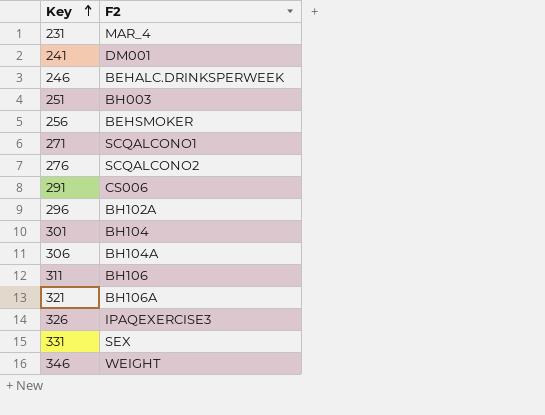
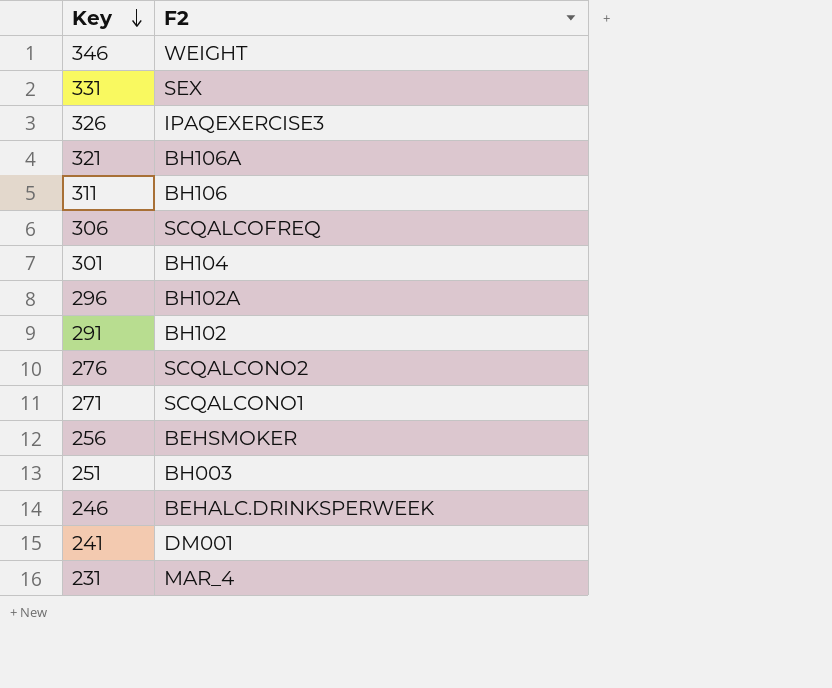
row order: Key ascending -> Key descending
306 | F2: BH104A -> SCQALCOFREQ
291 | F2: CS006 -> BH102

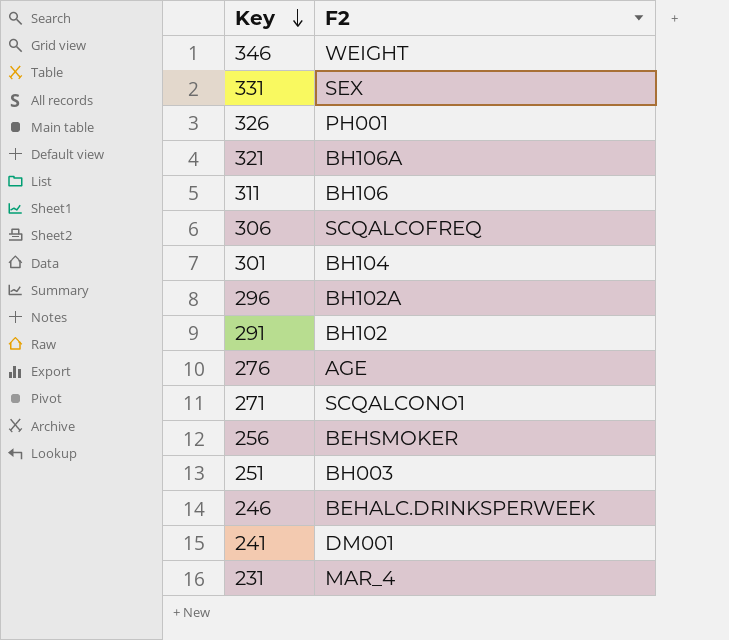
326 | F2: IPAQEXERCISE3 -> PH001
276 | F2: SCQALCONO2 -> AGE

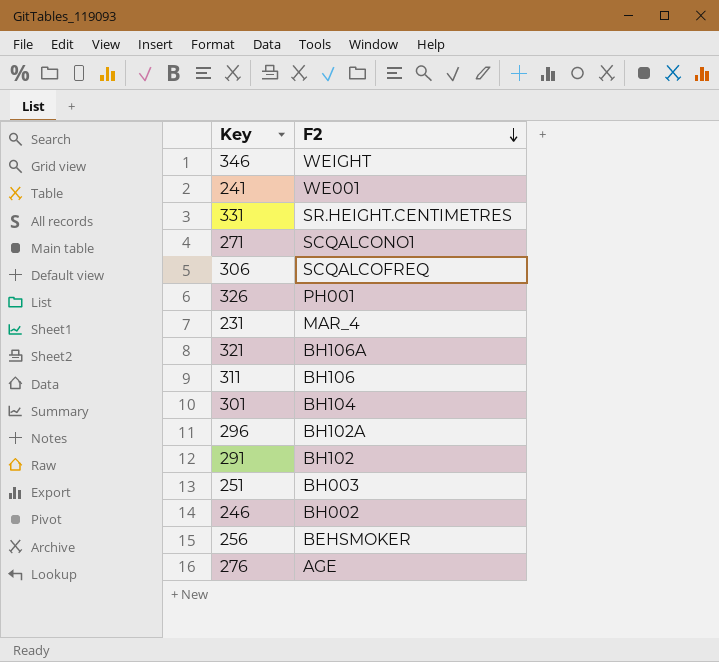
row order: Key descending -> F2 descending
241 | F2: DM001 -> WE001
331 | F2: SEX -> SR.HEIGHT.CENTIMETRES
246 | F2: BEHALC.DRINKSPERWEEK -> BH002

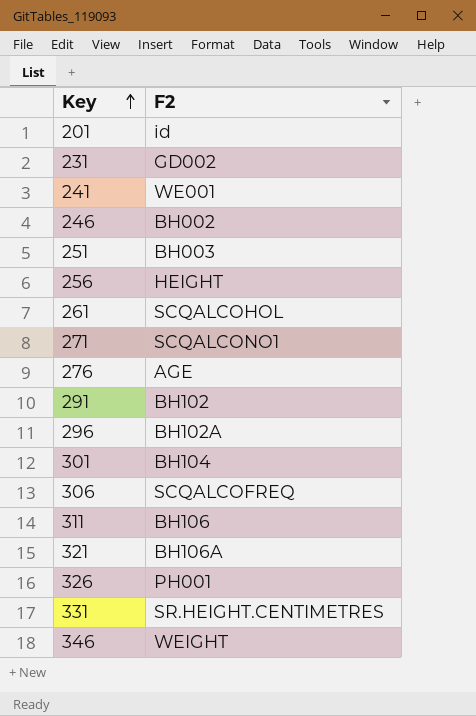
row order: F2 descending -> Key ascending
row 201: none -> id
231 | F2: MAR_4 -> GD002
256 | F2: BEHSMOKER -> HEIGHT
row 261: none -> SCQALCOHOL

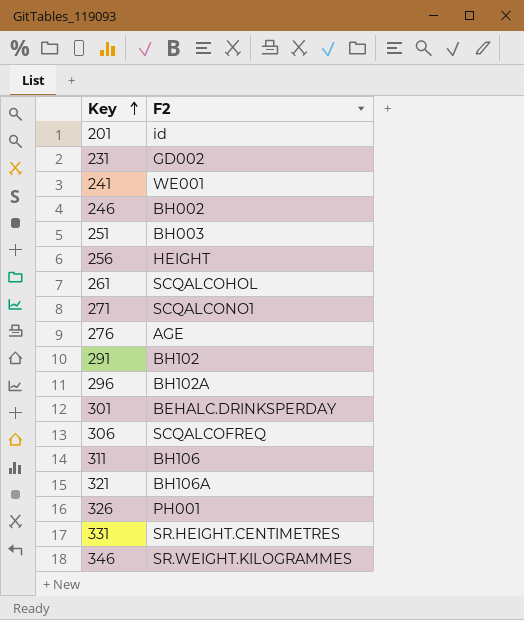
301 | F2: BH104 -> BEHALC.DRINKSPERDAY
346 | F2: WEIGHT -> SR.WEIGHT.KILOGRAMMES

